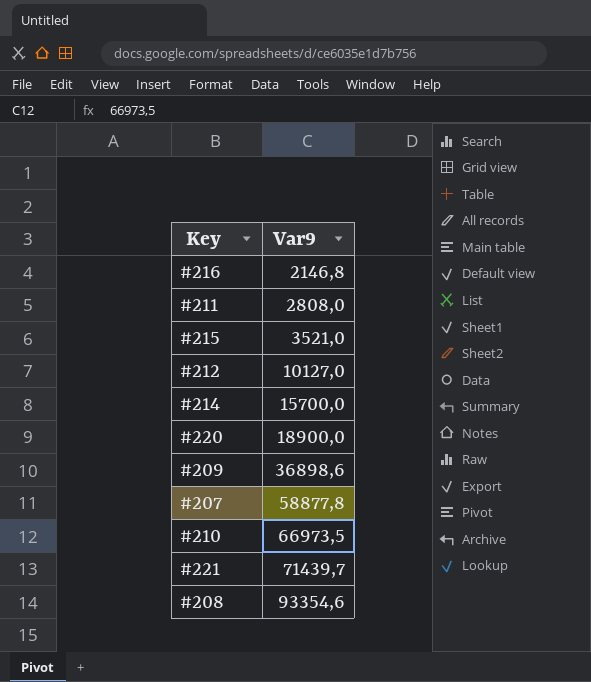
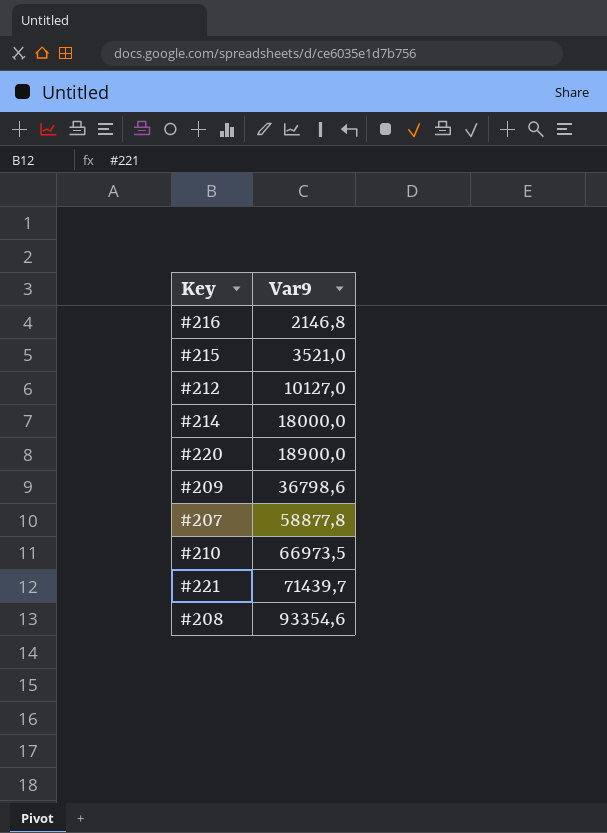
row #211: 2808,0 -> none
#214 | Var9: 15700,0 -> 18000,0
#209 | Var9: 36898,6 -> 36798,6

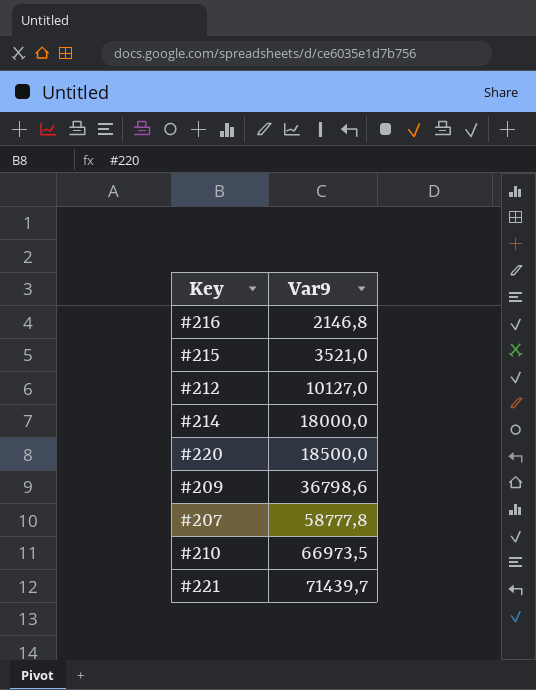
row #208: 93354,6 -> none
#220 | Var9: 18900,0 -> 18500,0
#207 | Var9: 58877,8 -> 58777,8

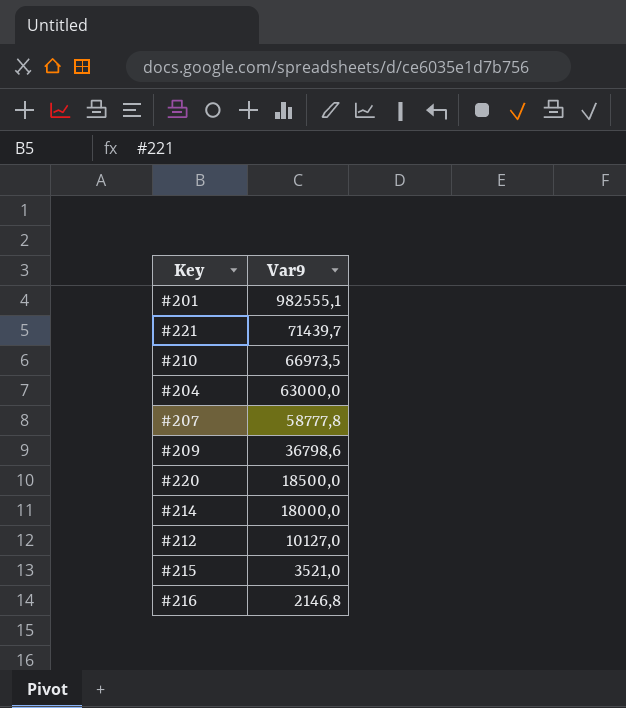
row order: Var9 ascending -> Var9 descending
row #201: none -> 982555,1
row #204: none -> 63000,0

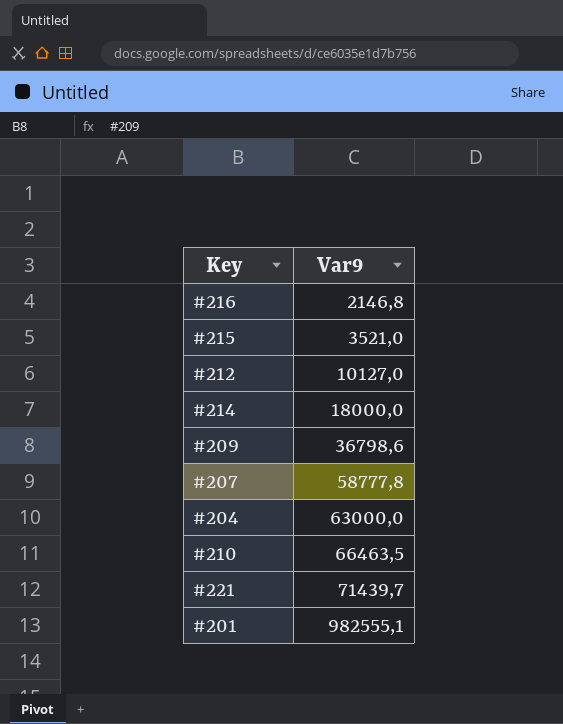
row order: Var9 descending -> Var9 ascending
row #220: 18500,0 -> none
#210 | Var9: 66973,5 -> 66463,5

